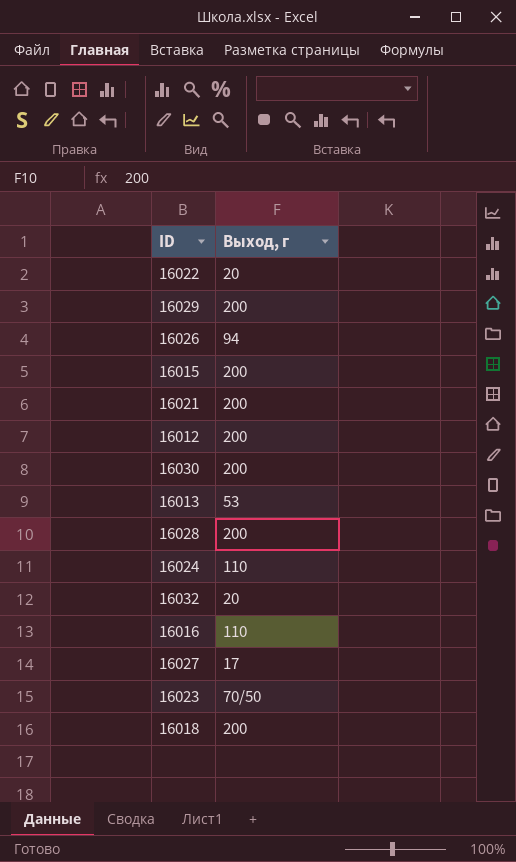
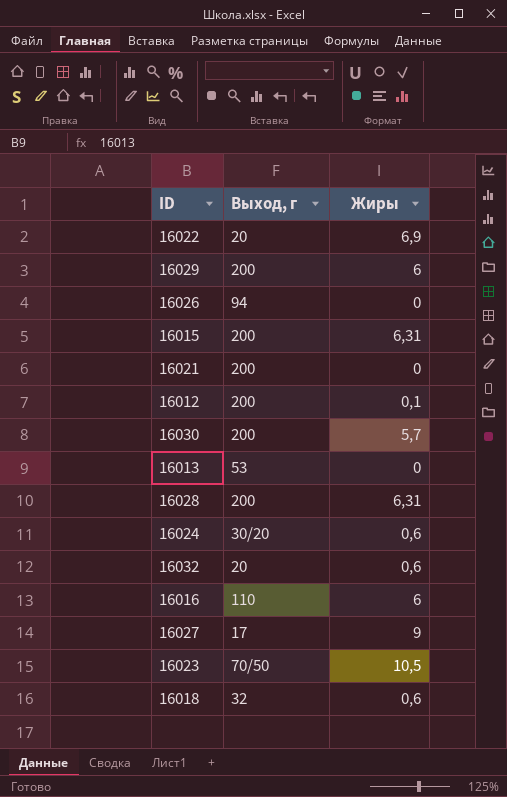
column Жиры | position: none -> 3
16024 | Выход, г: 110 -> 30/20
16018 | Выход, г: 200 -> 32

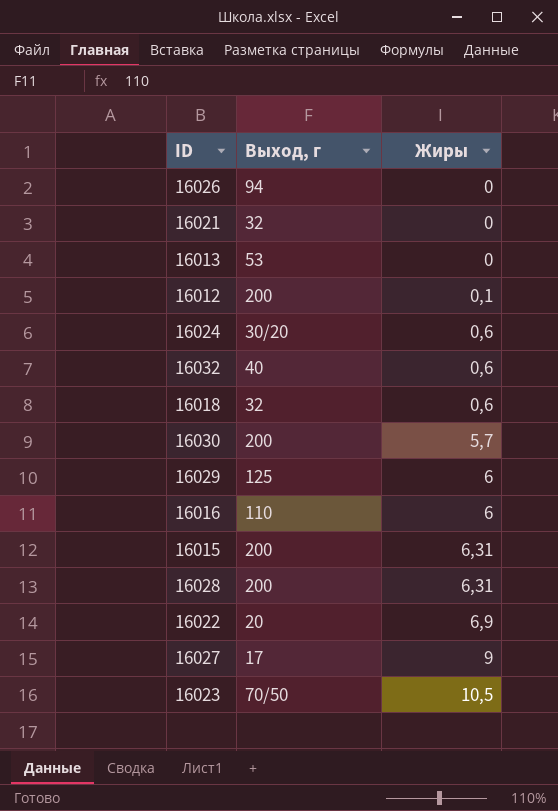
row order: none -> Жиры ascending
16021 | Выход, г: 200 -> 32
16032 | Выход, г: 20 -> 40
16029 | Выход, г: 200 -> 125

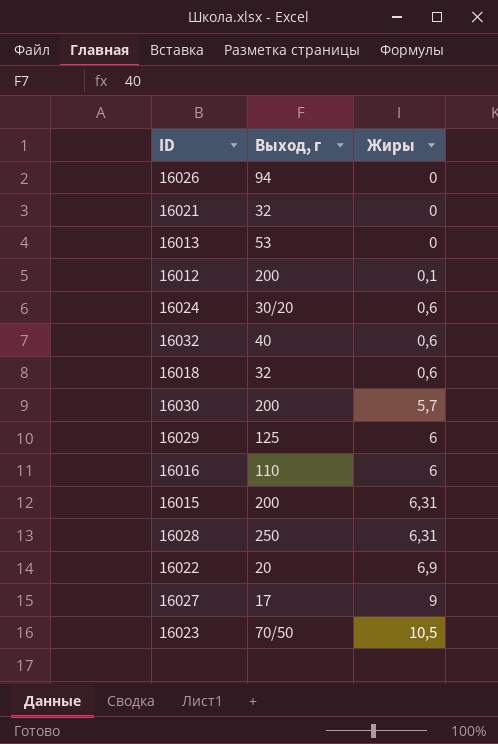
16028 | Выход, г: 200 -> 250

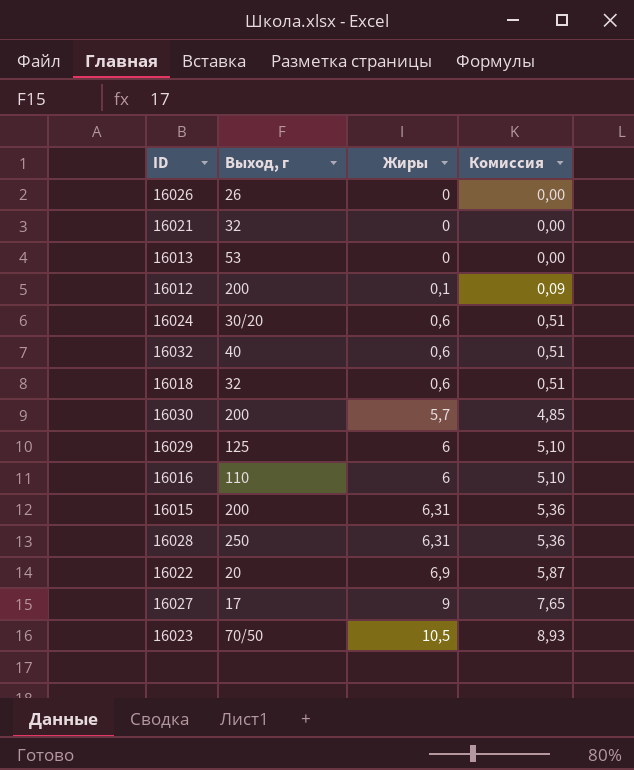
column Комиссия | formula: none -> [Жиры] * 0,85
16026 | Выход, г: 94 -> 26

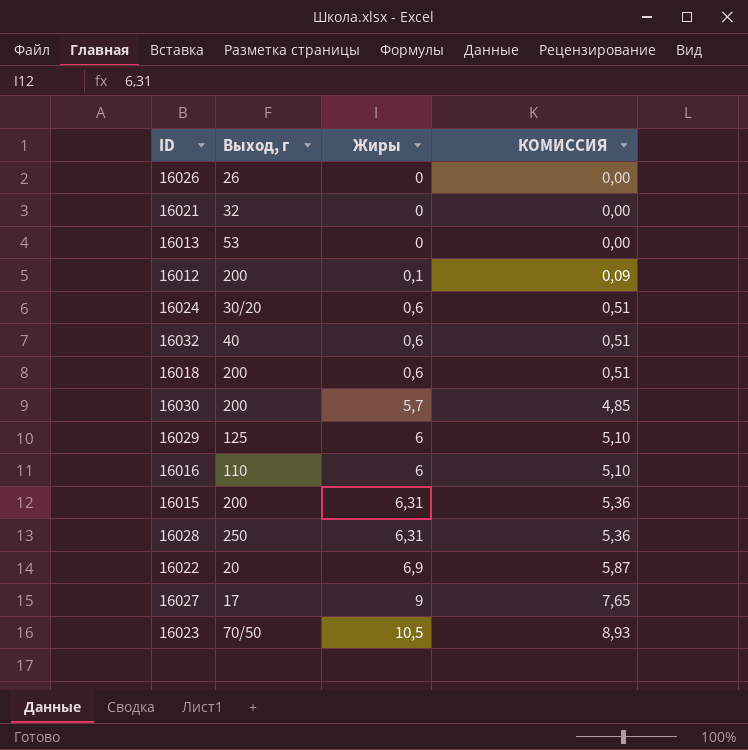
column name: Комиссия -> КОМИССИЯ
16018 | Выход, г: 32 -> 200

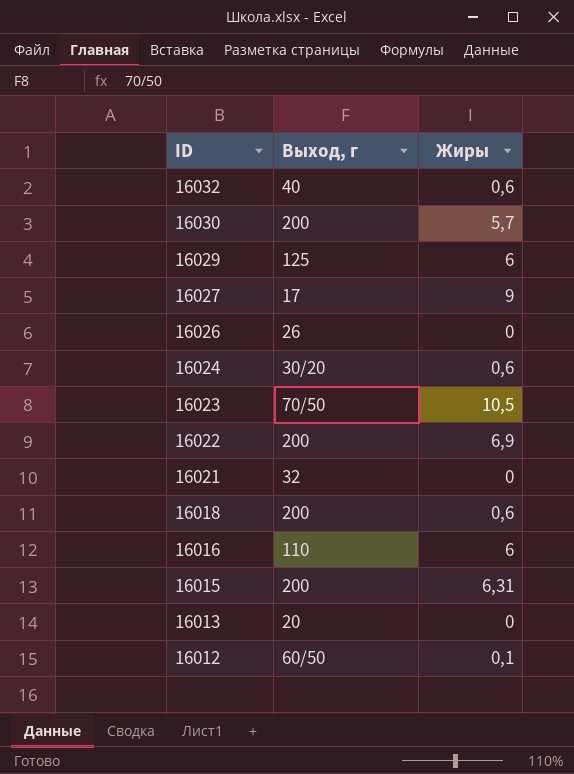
row order: Жиры ascending -> ID descending
column КОМИССИЯ | formula: [Жиры] * 0,85 -> none
row 16028: 250 | 6,31 | 5,36 -> none
16022 | Выход, г: 20 -> 200
16013 | Выход, г: 53 -> 20
16012 | Выход, г: 200 -> 60/50

